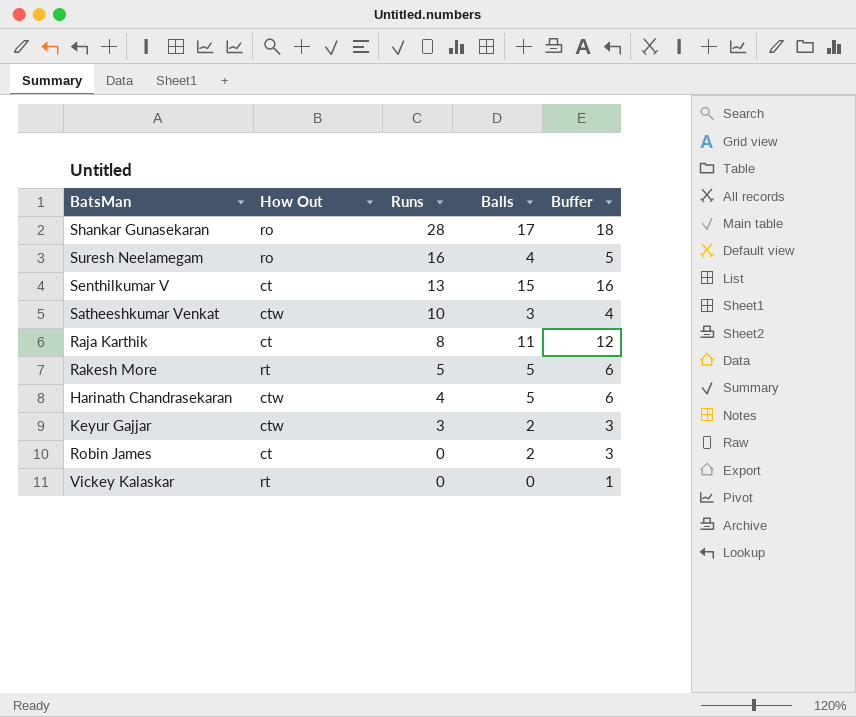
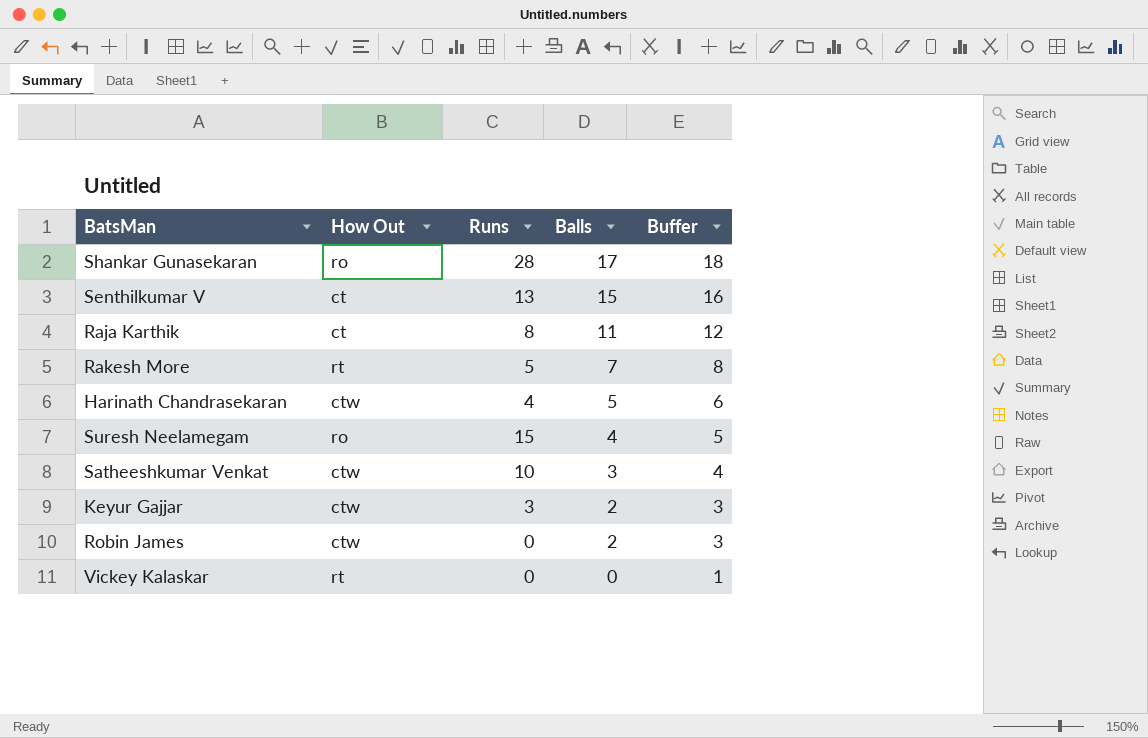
row order: Runs descending -> Balls descending
Rakesh More | Balls: 5 -> 7
Rakesh More | Buffer: 6 -> 8
Suresh Neelamegam | Runs: 16 -> 15
Robin James | How Out: ct -> ctw

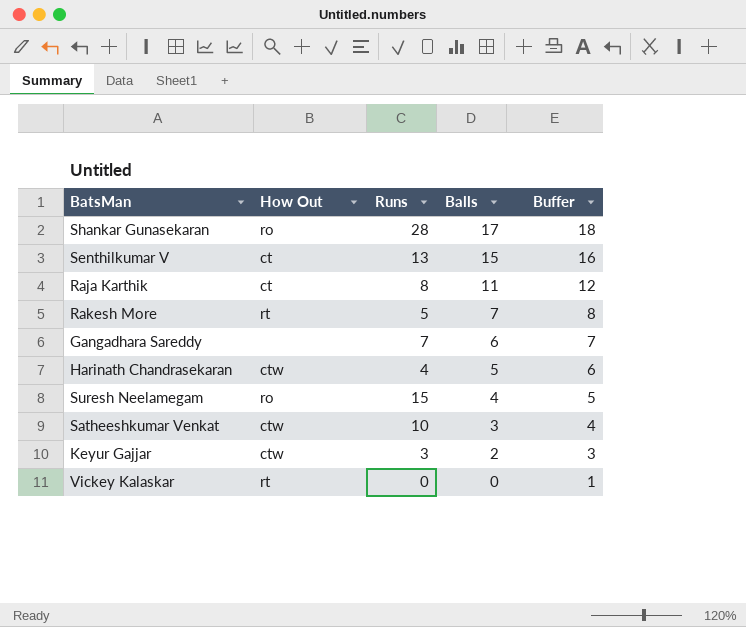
row Robin James: ctw | 0 | 2 | 3 -> none
row Gangadhara Sareddy: none -> none | 7 | 6 | 7

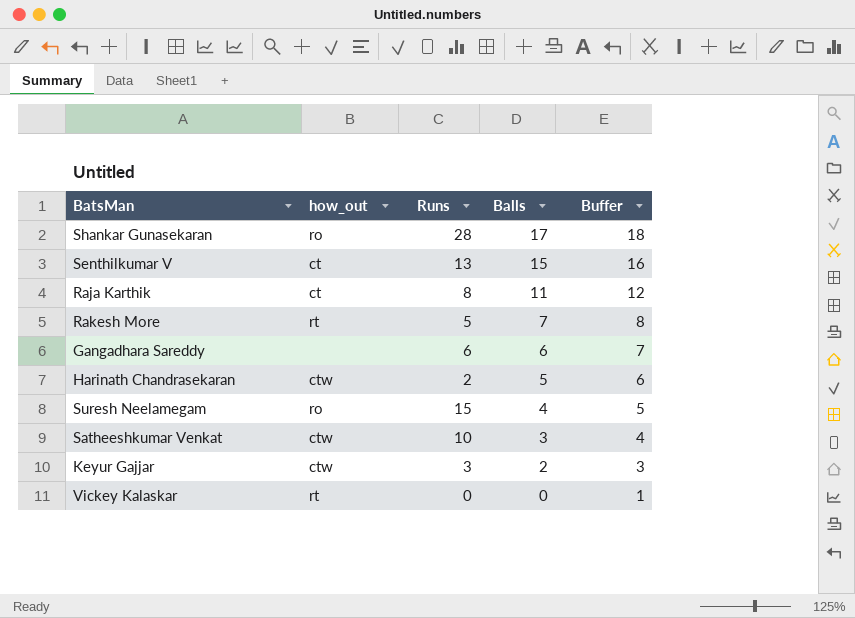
column name: How Out -> how_out
Gangadhara Sareddy | Runs: 7 -> 6
Harinath Chandrasekaran | Runs: 4 -> 2

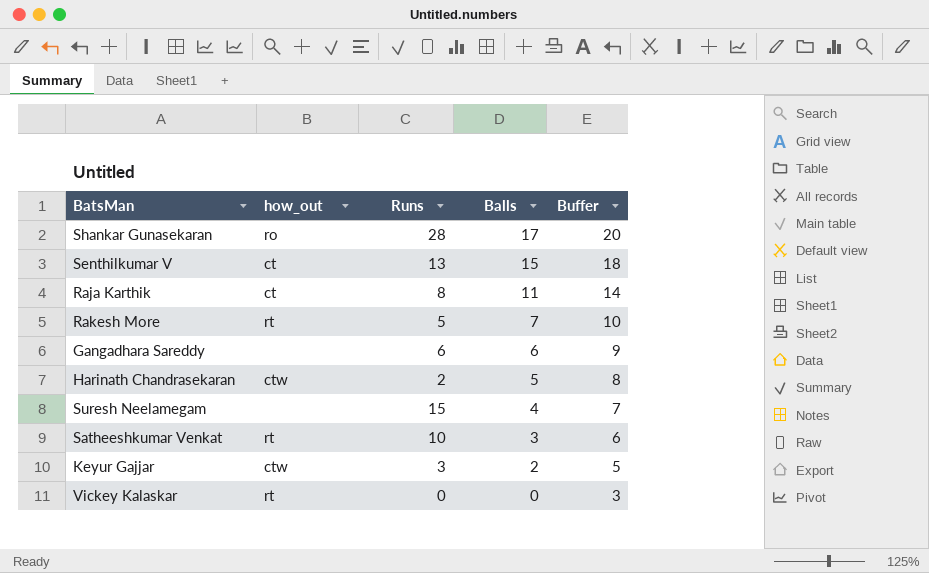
column Buffer | formula: [Balls] + 1 -> [Balls] + 3
Suresh Neelamegam | how_out: ro -> none
Satheeshkumar Venkat | how_out: ctw -> rt

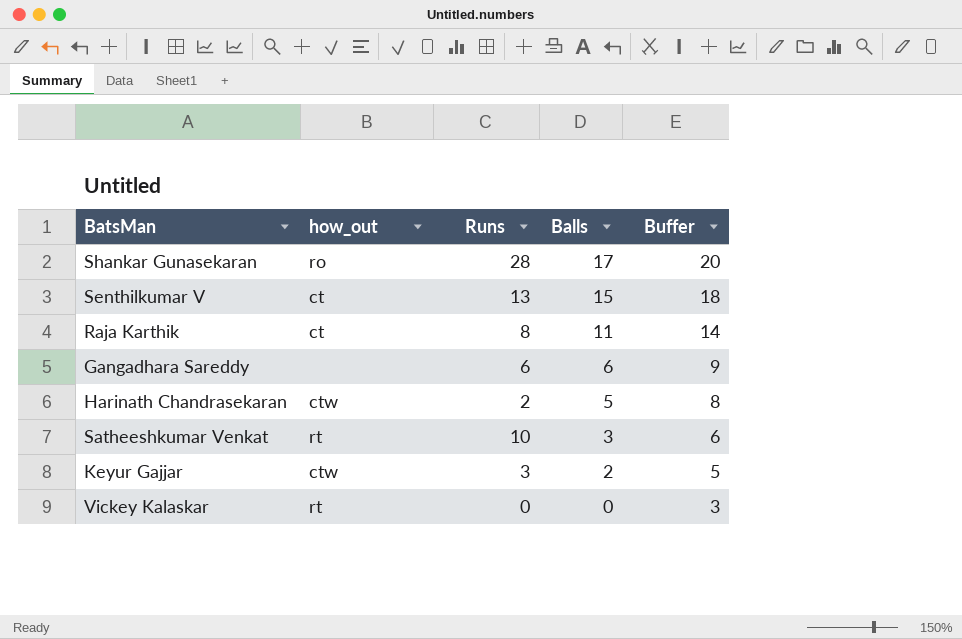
row Rakesh More: rt | 5 | 7 | 10 -> none
row Suresh Neelamegam: none | 15 | 4 | 7 -> none

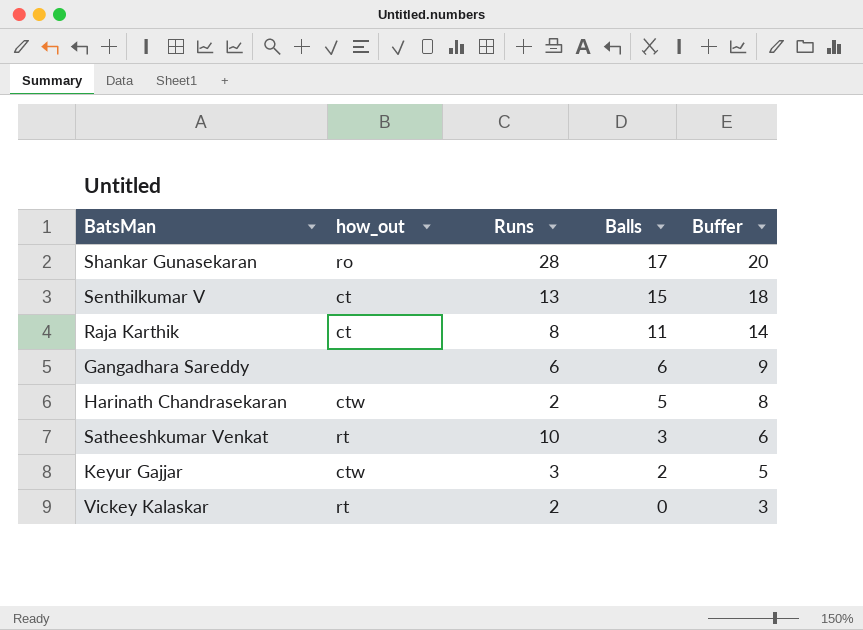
Vickey Kalaskar | Runs: 0 -> 2

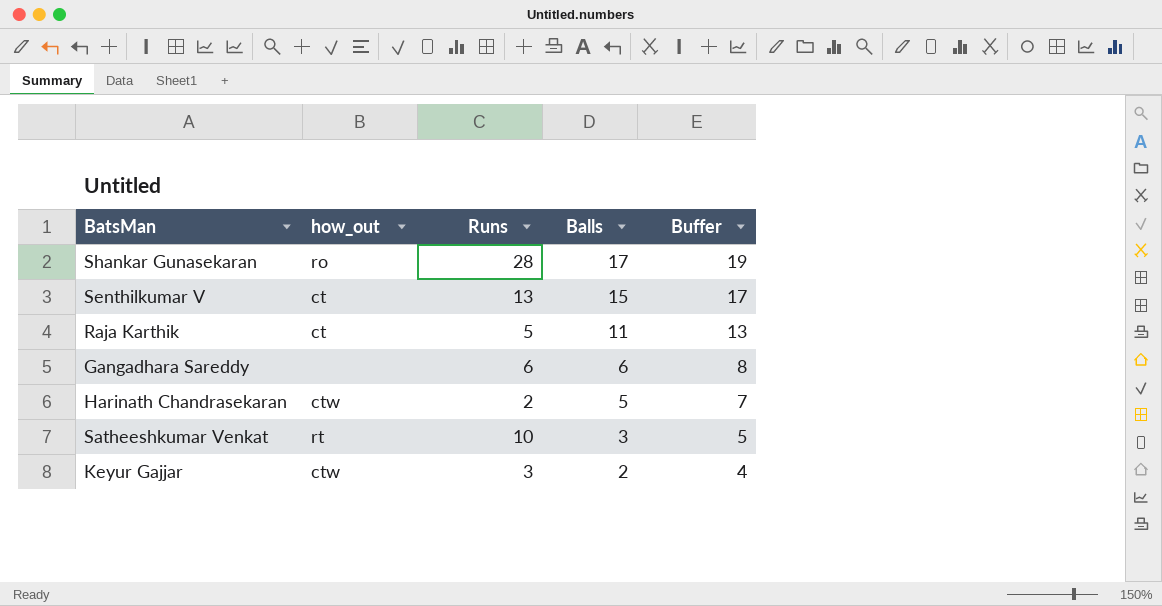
column Buffer | formula: [Balls] + 3 -> [Balls] + 2
row Vickey Kalaskar: rt | 2 | 0 | 3 -> none
Raja Karthik | Runs: 8 -> 5

